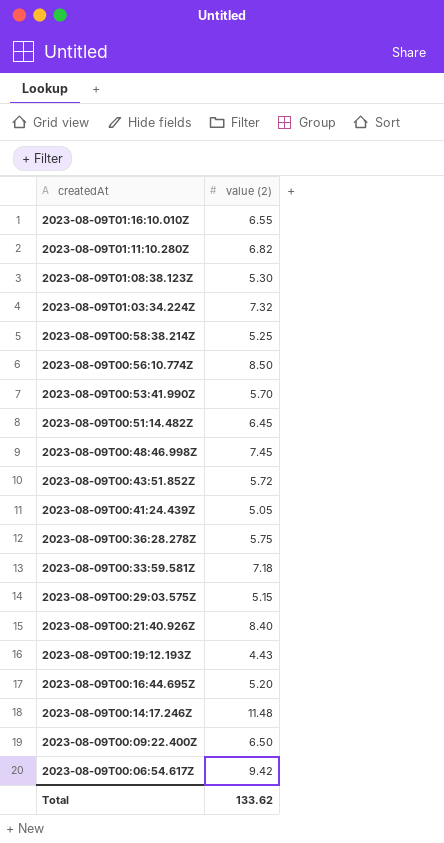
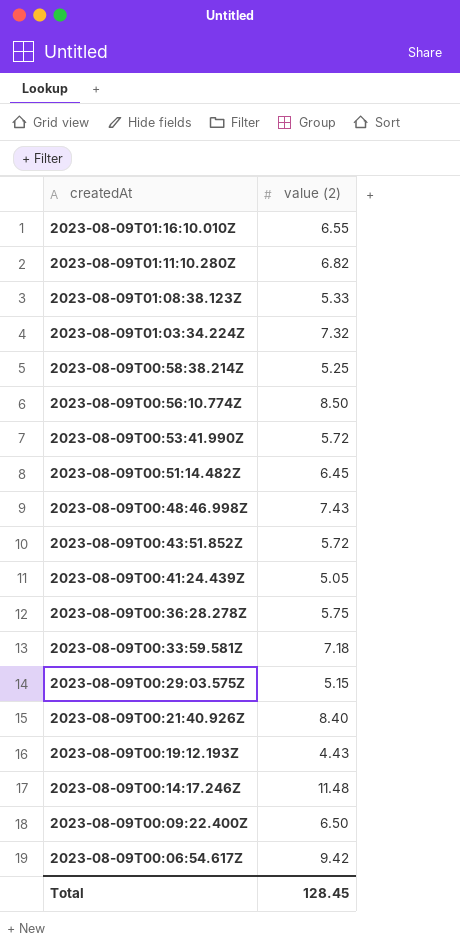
row 2023-08-09T00:16:44.695Z: 5.20 -> none
2023-08-09T01:08:38.123Z | value (2): 5.30 -> 5.33
2023-08-09T00:53:41.990Z | value (2): 5.70 -> 5.72
2023-08-09T00:48:46.998Z | value (2): 7.45 -> 7.43
Total | value (2): 133.62 -> 128.45

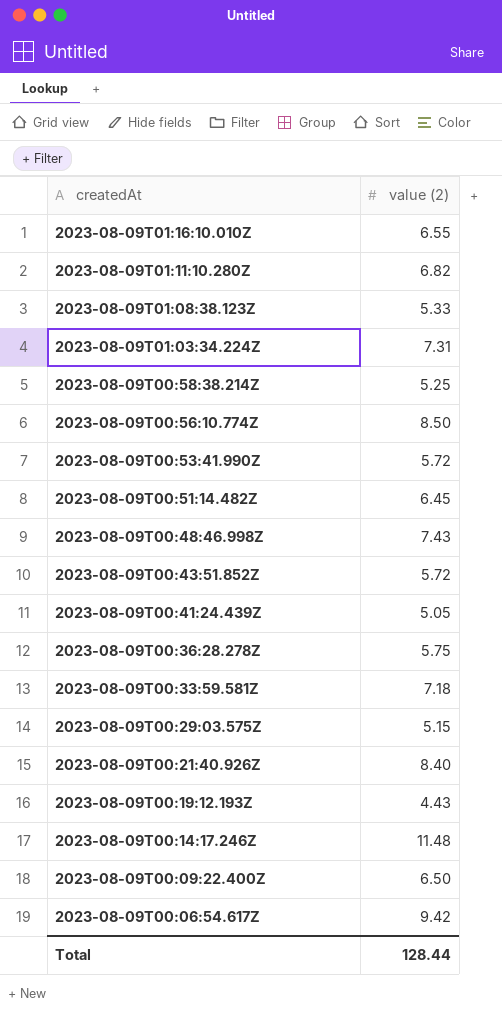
2023-08-09T01:03:34.224Z | value (2): 7.32 -> 7.31
Total | value (2): 128.45 -> 128.44

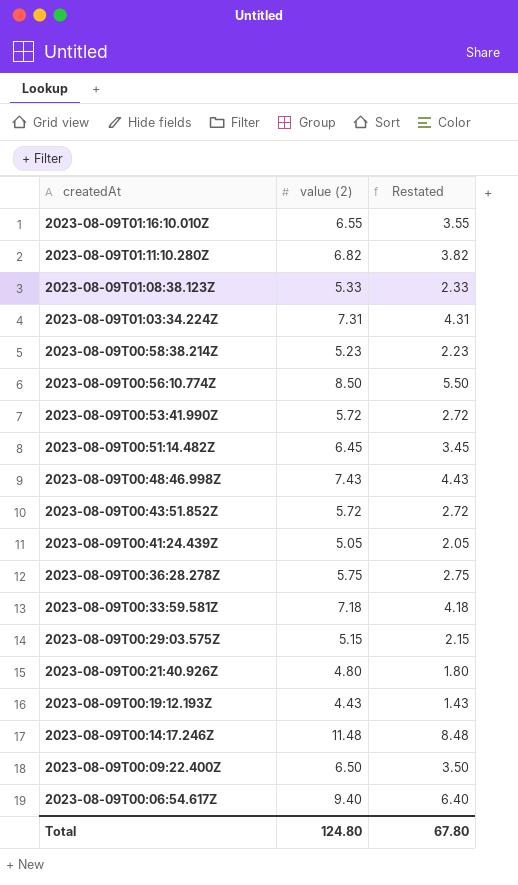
column Restated | formula: none -> [value (2)] - 3
2023-08-09T00:58:38.214Z | value (2): 5.25 -> 5.23
2023-08-09T00:21:40.926Z | value (2): 8.40 -> 4.80
2023-08-09T00:06:54.617Z | value (2): 9.42 -> 9.40
Total | value (2): 128.44 -> 124.80

